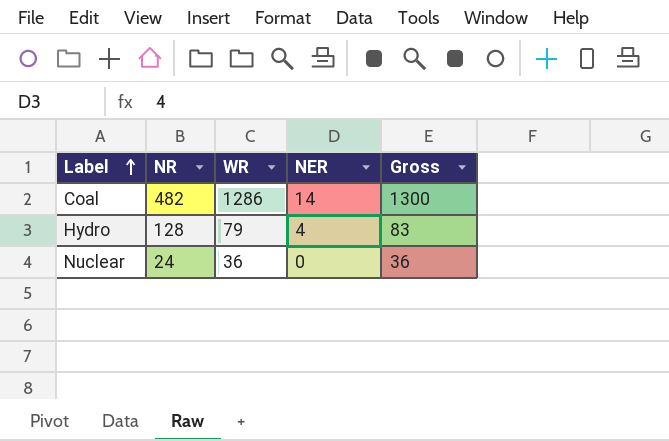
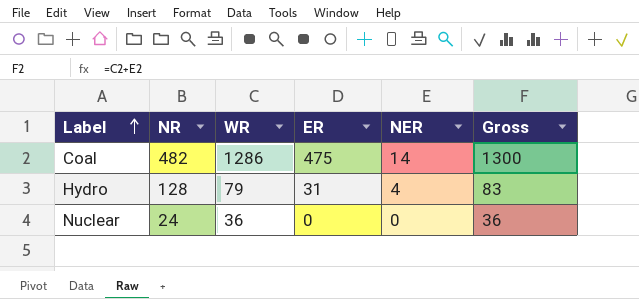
column ER | position: none -> 4

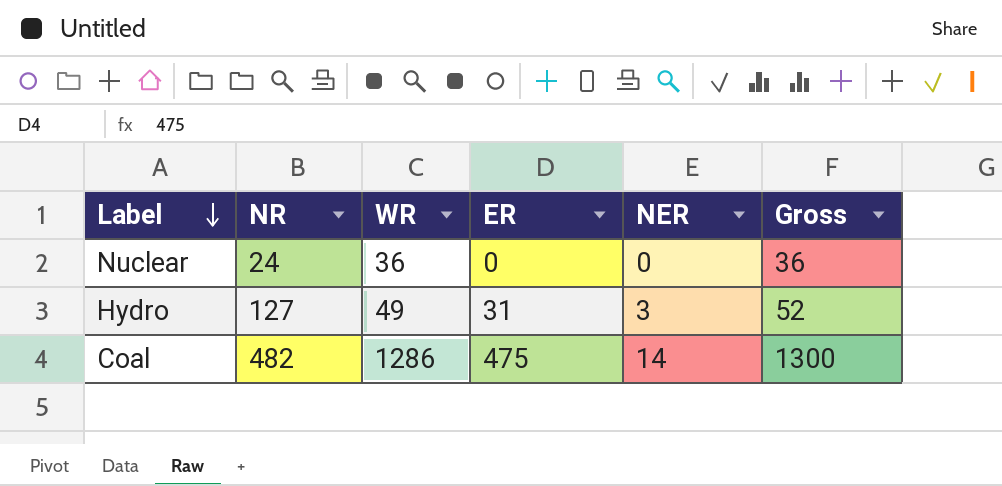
row order: Label ascending -> Label descending
Hydro | NR: 128 -> 127
Hydro | WR: 79 -> 49
Hydro | NER: 4 -> 3
Hydro | Gross: 83 -> 52

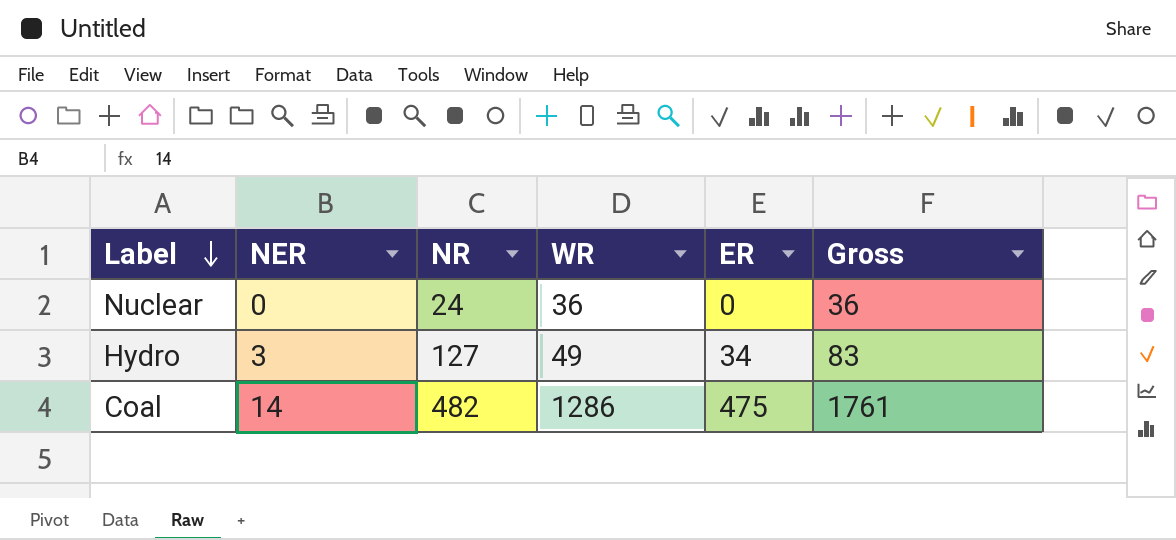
column NER | position: 5 -> 2
column Gross | formula: [WR] + [NER] -> [WR] + [ER]
Hydro | ER: 31 -> 34

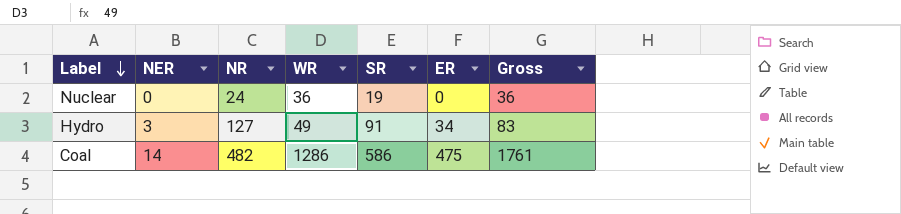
column SR | position: none -> 5

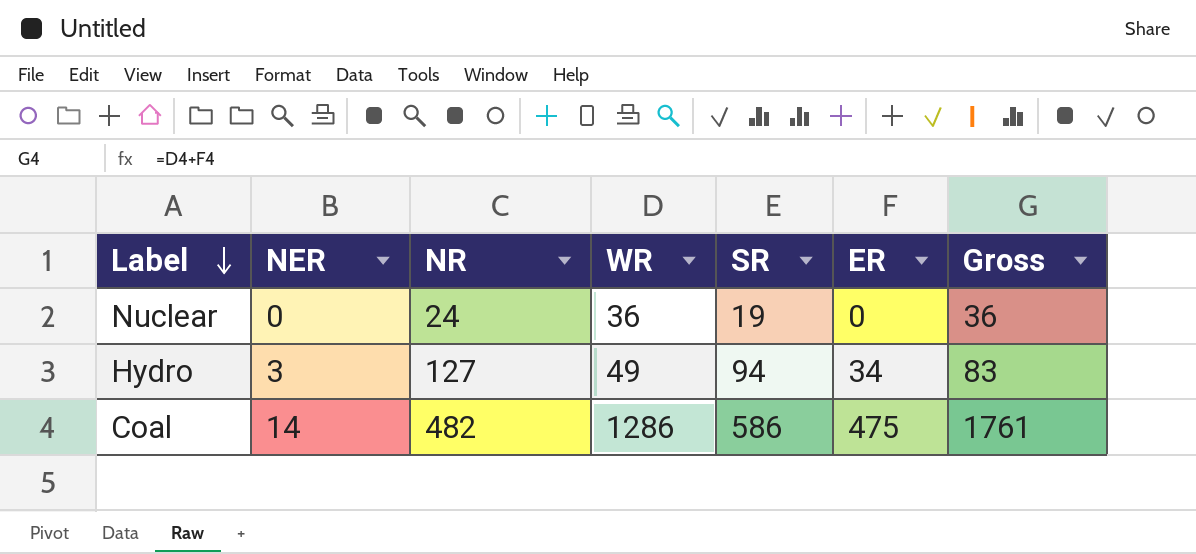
Hydro | SR: 91 -> 94

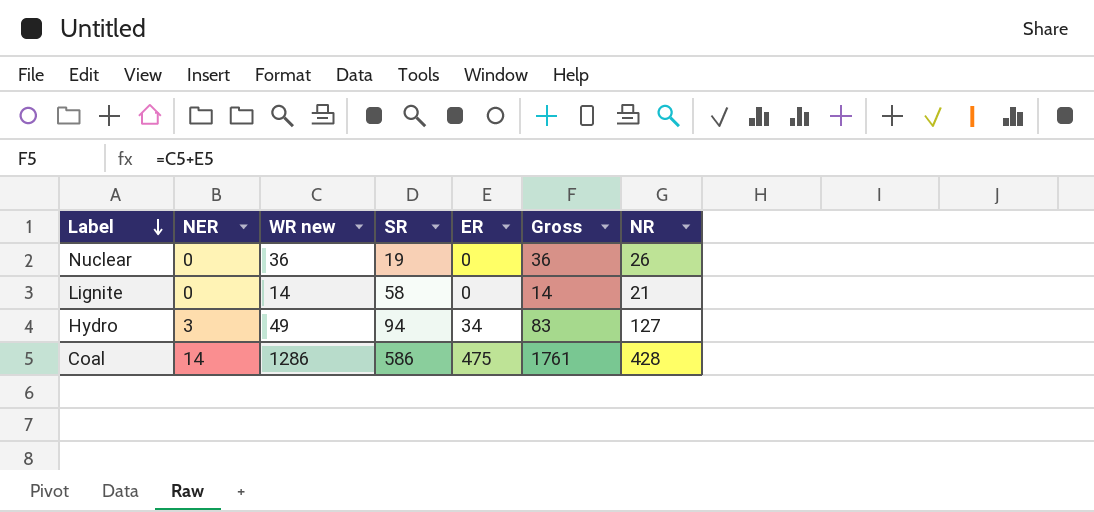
column name: WR -> WR new
column NR | position: 3 -> 7
Nuclear | NR: 24 -> 26
row Lignite: none -> 0 | 14 | 58 | 0 | 14 | 21
Coal | NR: 482 -> 428

